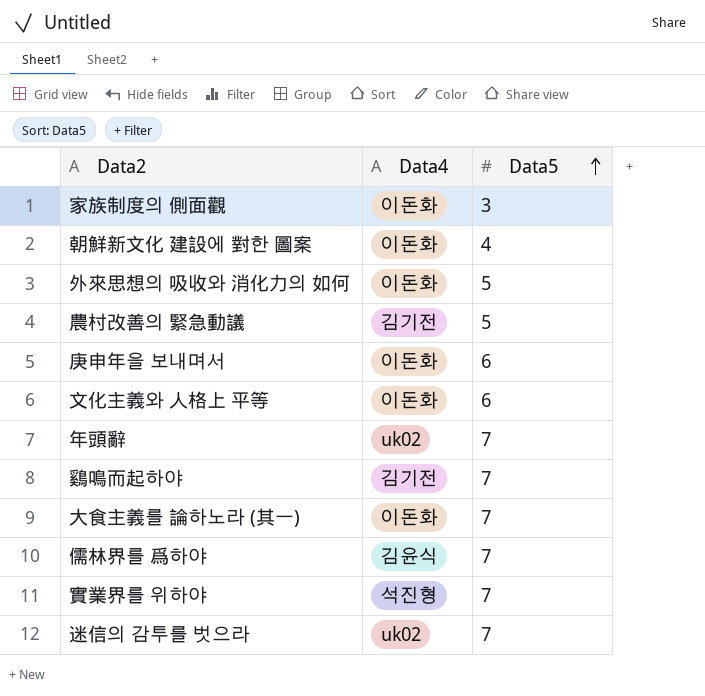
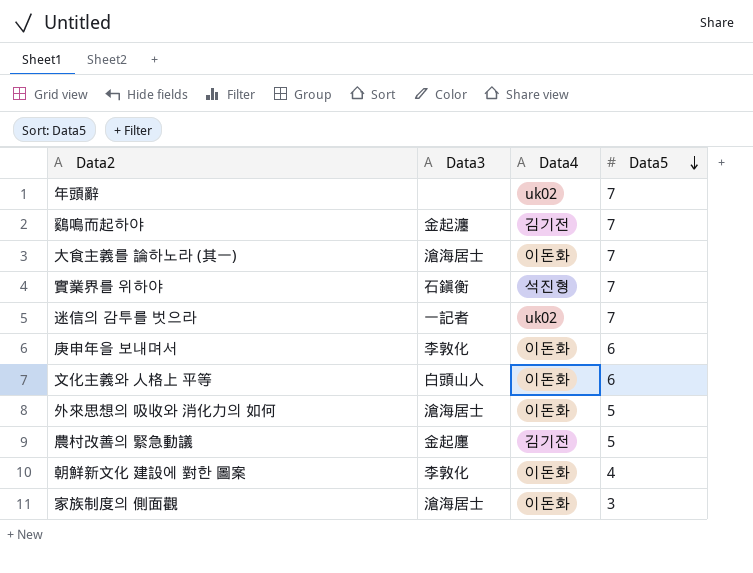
row order: Data5 ascending -> Data5 descending
column Data3 | position: none -> 2
row 儒林界를 爲하야: 김윤식 | 7 -> none

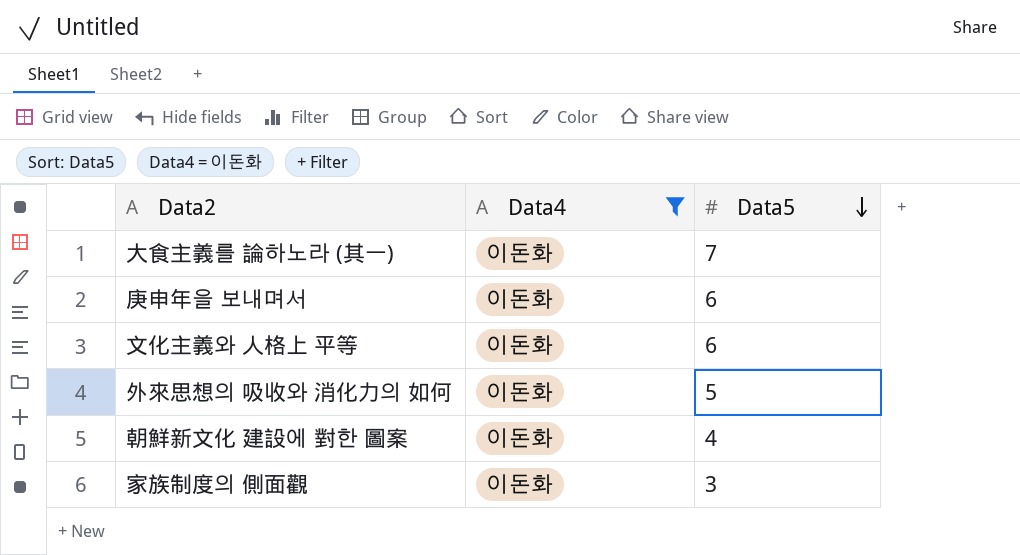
filter: none -> Data4 = 이돈화
column Data3 | position: 2 -> none

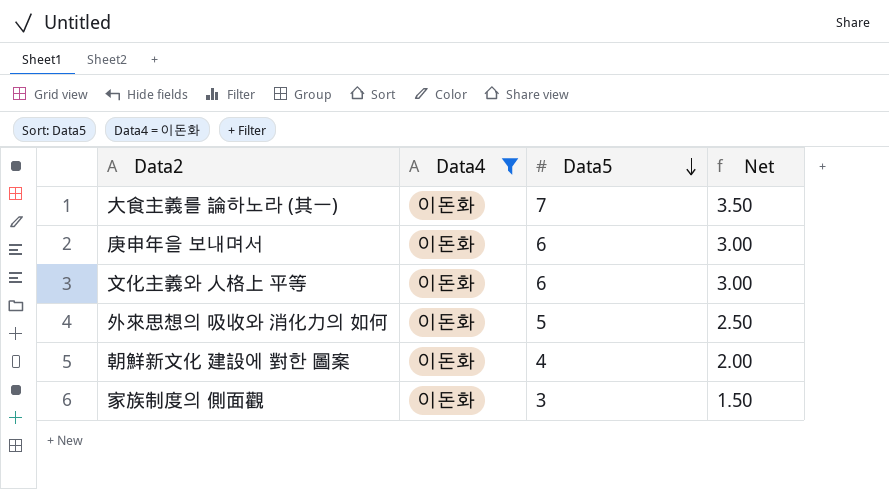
column Net | formula: none -> [Data5] * 0.5

